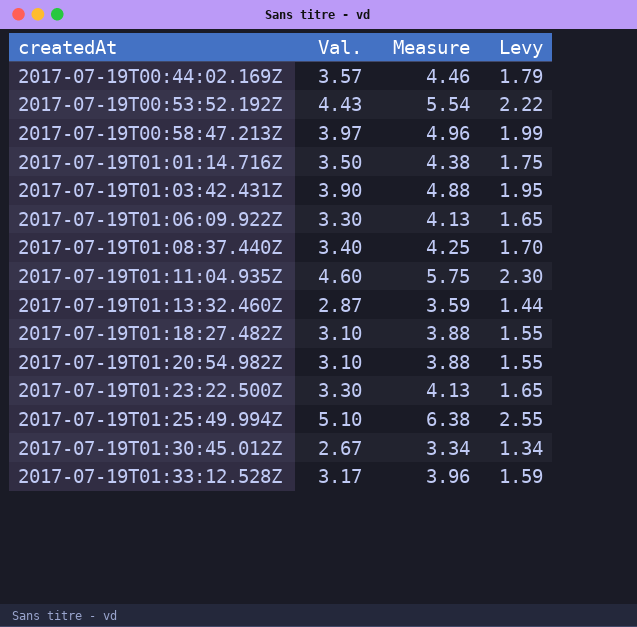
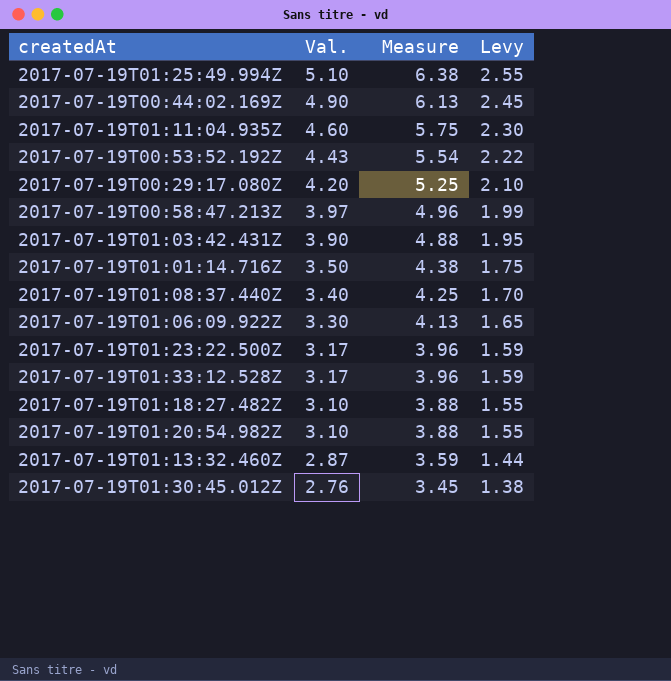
row order: createdAt ascending -> Val. descending
2017-07-19T00:44:02.169Z | Val.: 3.57 -> 4.90
2017-07-19T00:44:02.169Z | Measure: 4.46 -> 6.13
2017-07-19T00:44:02.169Z | Levy: 1.79 -> 2.45
row 2017-07-19T00:29:17.080Z: none -> 4.20 | 5.25 | 2.10
2017-07-19T01:23:22.500Z | Val.: 3.30 -> 3.17
2017-07-19T01:23:22.500Z | Measure: 4.13 -> 3.96
2017-07-19T01:23:22.500Z | Levy: 1.65 -> 1.59
2017-07-19T01:30:45.012Z | Val.: 2.67 -> 2.76
2017-07-19T01:30:45.012Z | Measure: 3.34 -> 3.45
2017-07-19T01:30:45.012Z | Levy: 1.34 -> 1.38

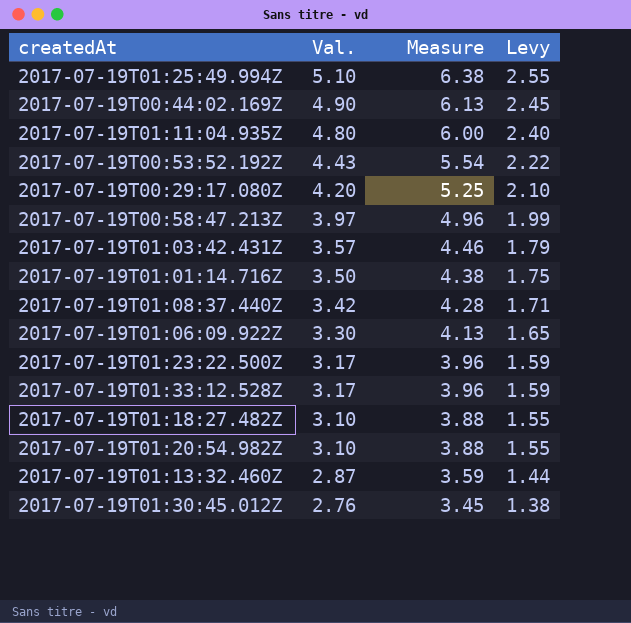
2017-07-19T01:11:04.935Z | Val.: 4.60 -> 4.80
2017-07-19T01:11:04.935Z | Measure: 5.75 -> 6.00
2017-07-19T01:11:04.935Z | Levy: 2.30 -> 2.40
2017-07-19T01:03:42.431Z | Val.: 3.90 -> 3.57
2017-07-19T01:03:42.431Z | Measure: 4.88 -> 4.46
2017-07-19T01:03:42.431Z | Levy: 1.95 -> 1.79
2017-07-19T01:08:37.440Z | Val.: 3.40 -> 3.42
2017-07-19T01:08:37.440Z | Measure: 4.25 -> 4.28
2017-07-19T01:08:37.440Z | Levy: 1.70 -> 1.71

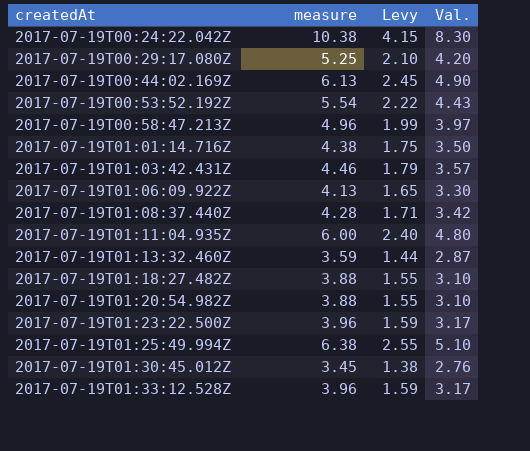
row order: Val. descending -> createdAt ascending
column name: Measure -> measure
column Val. | position: 2 -> 4
row 2017-07-19T00:24:22.042Z: none -> 10.38 | 4.15 | 8.30

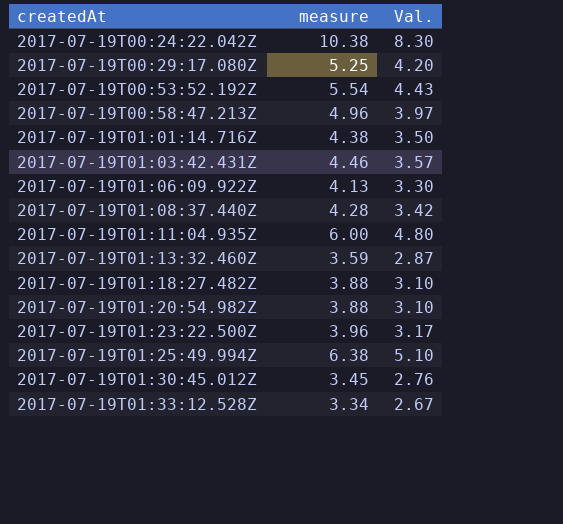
column Levy | formula: [Val.] * 0.5 -> none
row 2017-07-19T00:44:02.169Z: 6.13 | 2.45 | 4.90 -> none
2017-07-19T01:33:12.528Z | measure: 3.96 -> 3.34
2017-07-19T01:33:12.528Z | Val.: 3.17 -> 2.67

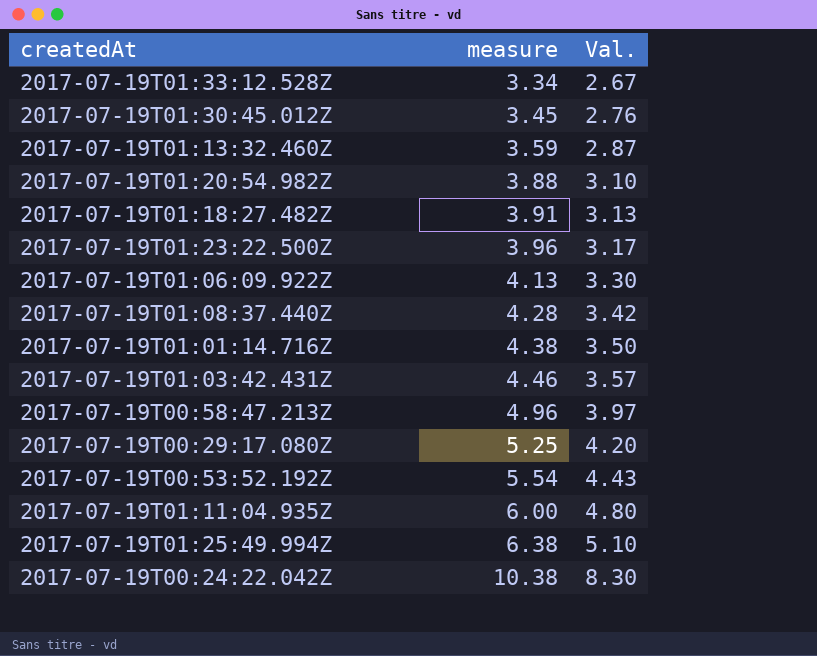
row order: createdAt ascending -> measure ascending
2017-07-19T01:18:27.482Z | measure: 3.88 -> 3.91
2017-07-19T01:18:27.482Z | Val.: 3.10 -> 3.13

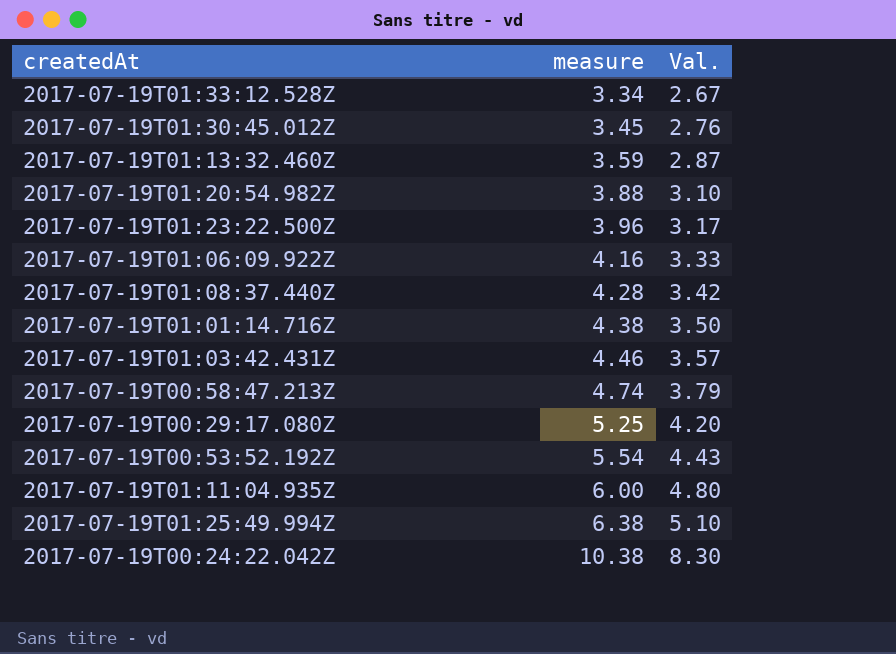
row 2017-07-19T01:18:27.482Z: 3.91 | 3.13 -> none
2017-07-19T01:06:09.922Z | measure: 4.13 -> 4.16
2017-07-19T01:06:09.922Z | Val.: 3.30 -> 3.33
2017-07-19T00:58:47.213Z | measure: 4.96 -> 4.74
2017-07-19T00:58:47.213Z | Val.: 3.97 -> 3.79

